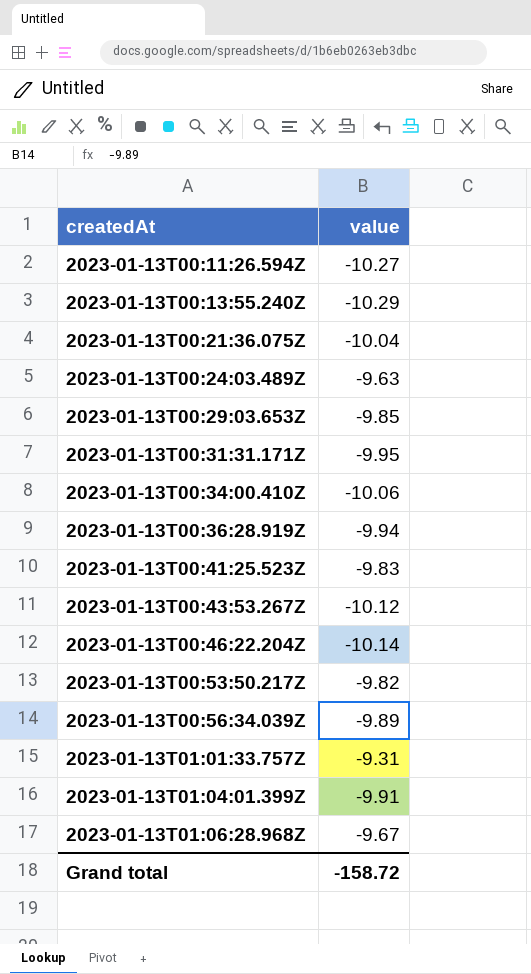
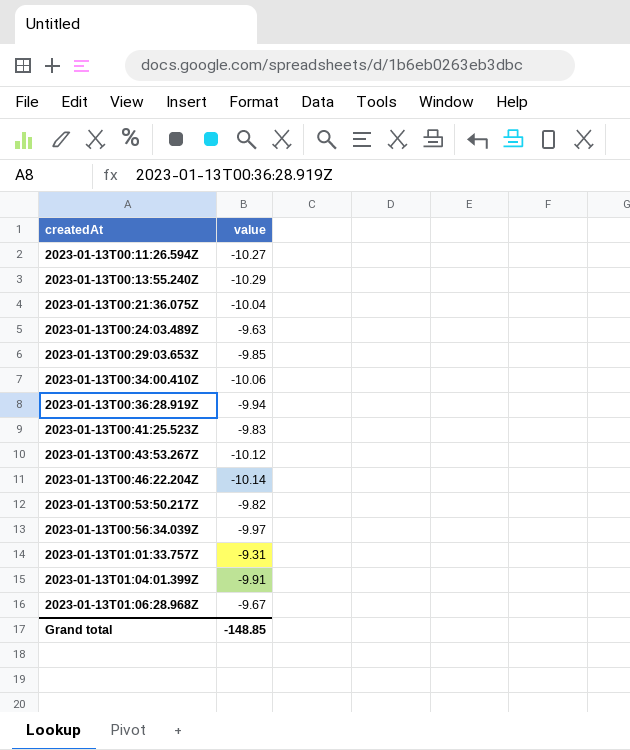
row 2023-01-13T00:31:31.171Z: -9.95 -> none
2023-01-13T00:56:34.039Z | value: -9.89 -> -9.97
Grand total | value: -158.72 -> -148.85

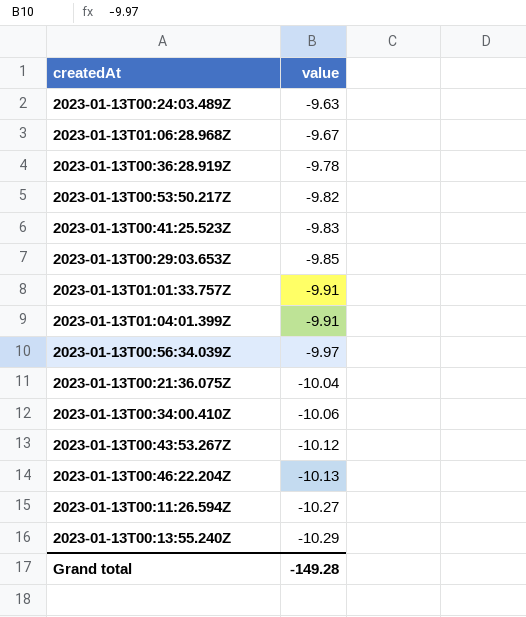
row order: createdAt ascending -> value descending
2023-01-13T00:36:28.919Z | value: -9.94 -> -9.78
2023-01-13T01:01:33.757Z | value: -9.31 -> -9.91
2023-01-13T00:46:22.204Z | value: -10.14 -> -10.13
Grand total | value: -148.85 -> -149.28

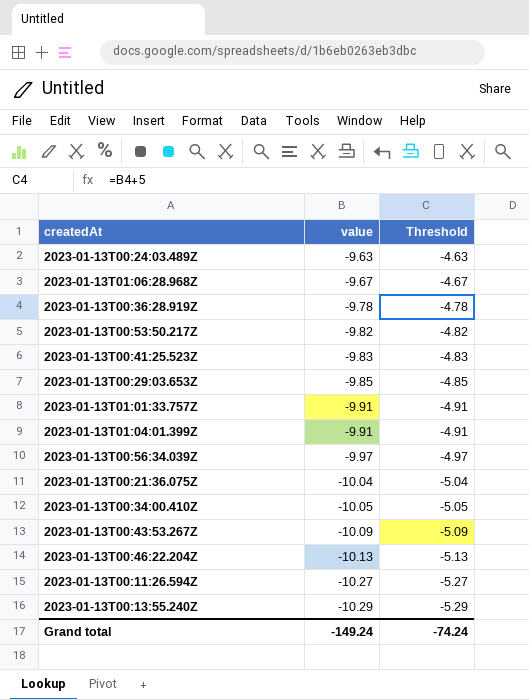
column Threshold | formula: none -> [value] + 5
2023-01-13T00:34:00.410Z | value: -10.06 -> -10.05
2023-01-13T00:43:53.267Z | value: -10.12 -> -10.09
Grand total | value: -149.28 -> -149.24

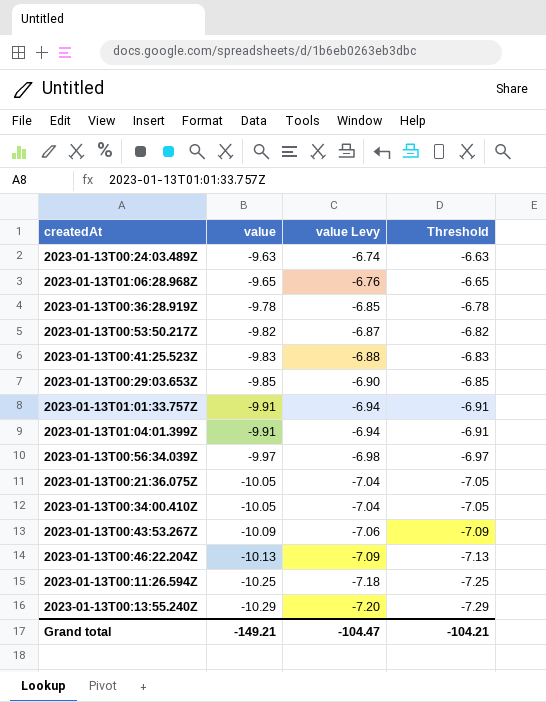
column value Levy | formula: none -> [value] * 0.7
column Threshold | formula: [value] + 5 -> [value] + 3
2023-01-13T01:06:28.968Z | value: -9.67 -> -9.65
2023-01-13T00:21:36.075Z | value: -10.04 -> -10.05
2023-01-13T00:11:26.594Z | value: -10.27 -> -10.25
Grand total | value: -149.24 -> -149.21
Grand total | Threshold: -74.24 -> -104.21

